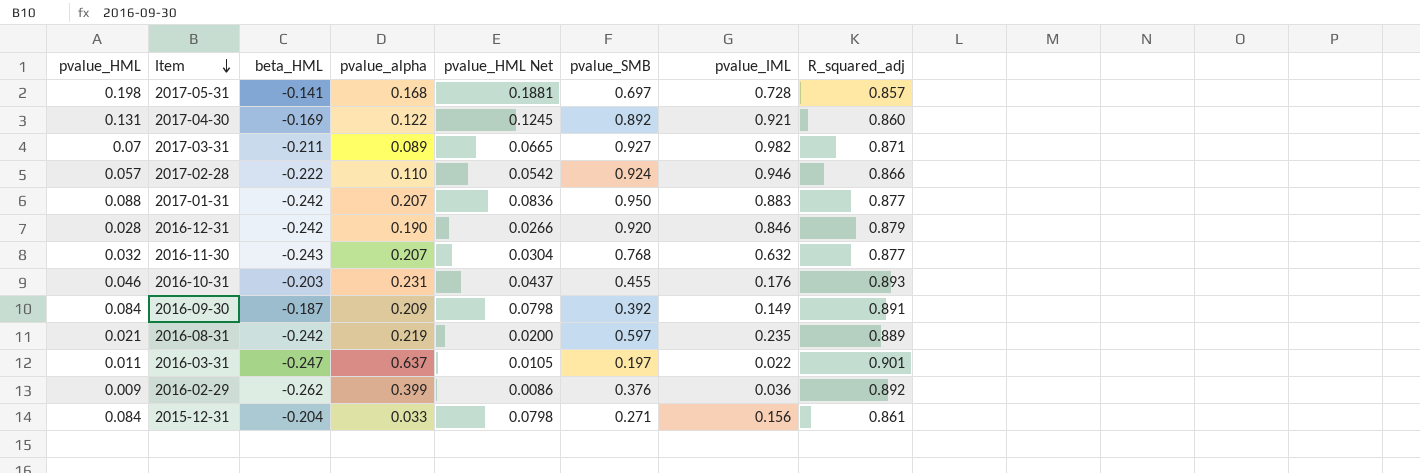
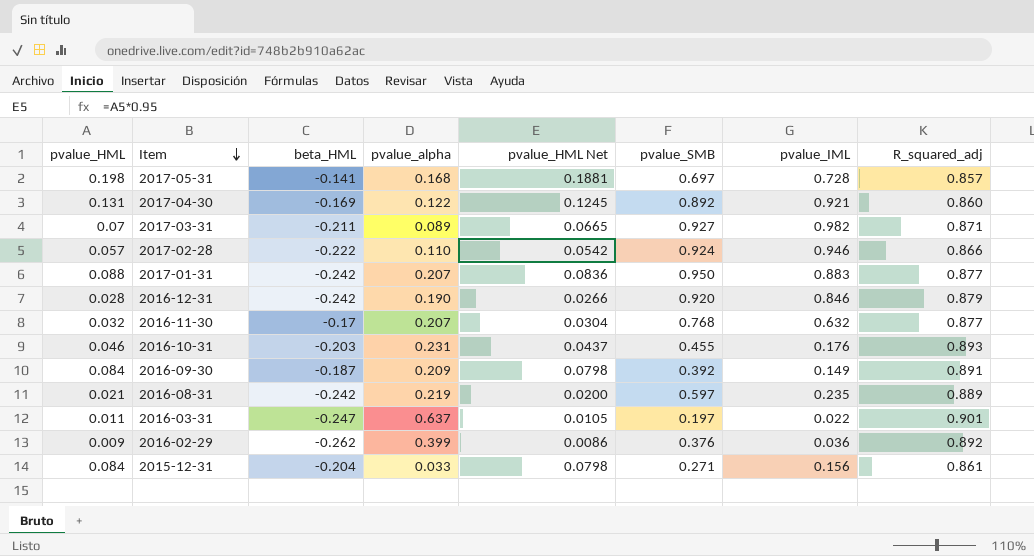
2016-11-30 | beta_HML: -0.243 -> -0.17

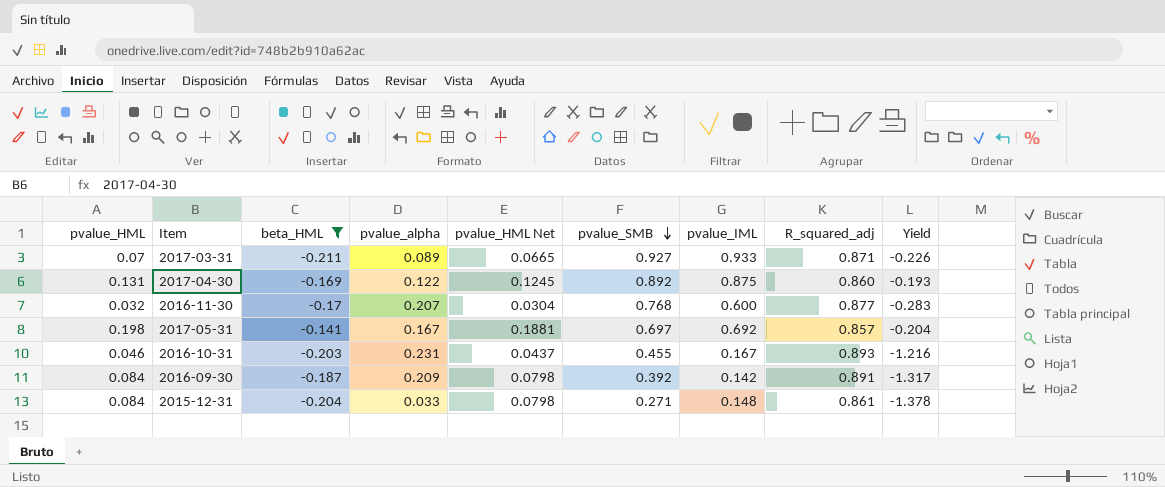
filter: none -> beta_HML >= -0.211
row order: Item descending -> pvalue_SMB descending
column Yield | formula: none -> [beta_HML] / [pvalue_IML]
2017-03-31 | pvalue_IML: 0.982 -> 0.933
2017-04-30 | pvalue_IML: 0.921 -> 0.875
2016-11-30 | pvalue_IML: 0.632 -> 0.600
2017-05-31 | pvalue_alpha: 0.168 -> 0.167
2017-05-31 | pvalue_IML: 0.728 -> 0.692
2016-10-31 | pvalue_IML: 0.176 -> 0.167
2016-09-30 | pvalue_IML: 0.149 -> 0.142
2015-12-31 | pvalue_IML: 0.156 -> 0.148

